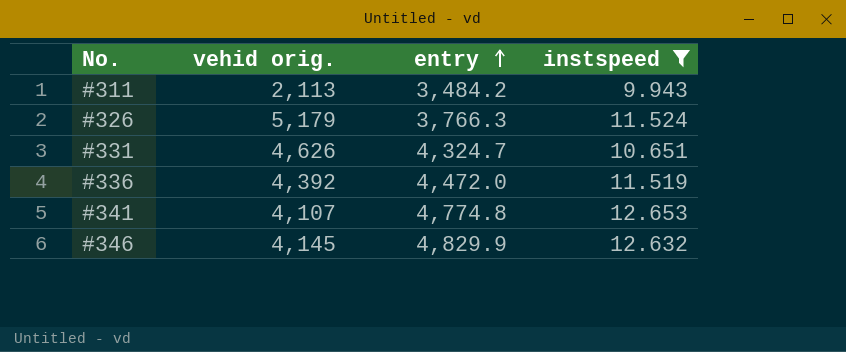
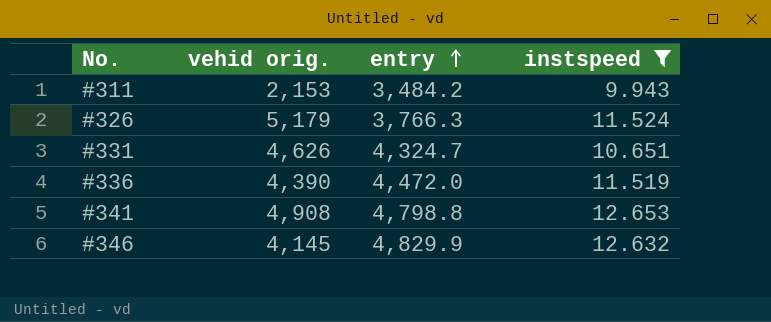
#311 | vehid orig.: 2,113 -> 2,153
#336 | vehid orig.: 4,392 -> 4,390
#341 | vehid orig.: 4,107 -> 4,908
#341 | entry: 4,774.8 -> 4,798.8

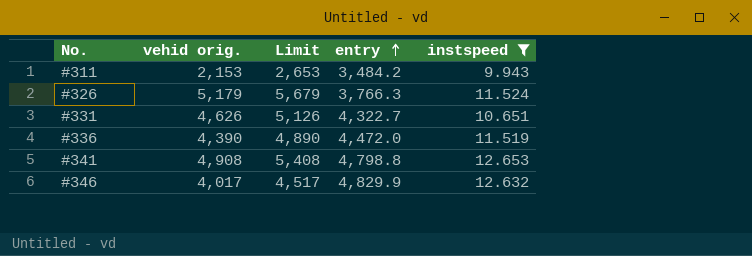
column Limit | formula: none -> [vehid orig.] + 500
#331 | entry: 4,324.7 -> 4,322.7
#346 | vehid orig.: 4,145 -> 4,017

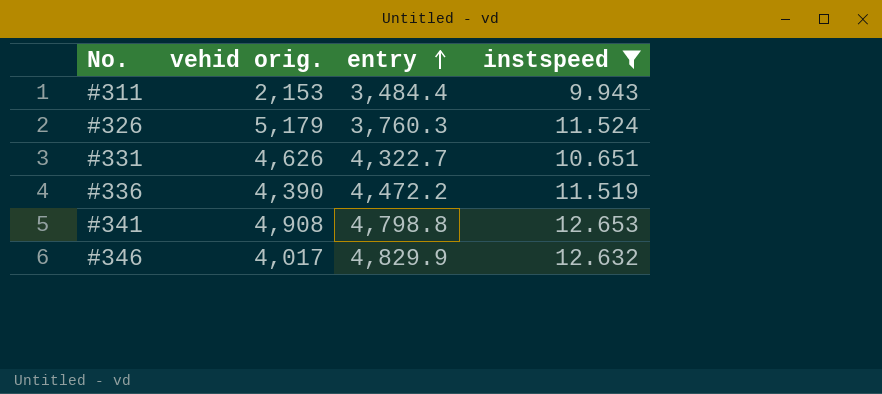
column Limit | formula: [vehid orig.] + 500 -> none
#311 | entry: 3,484.2 -> 3,484.4
#326 | entry: 3,766.3 -> 3,760.3
#336 | entry: 4,472.0 -> 4,472.2

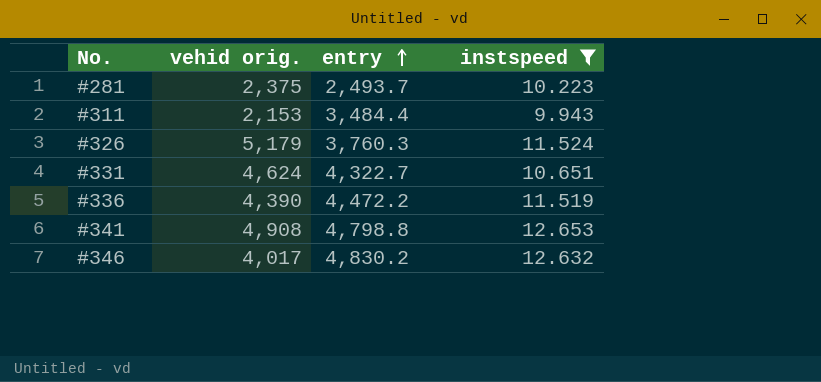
row #281: none -> 2,375 | 2,493.7 | 10.223
#331 | vehid orig.: 4,626 -> 4,624
#346 | entry: 4,829.9 -> 4,830.2

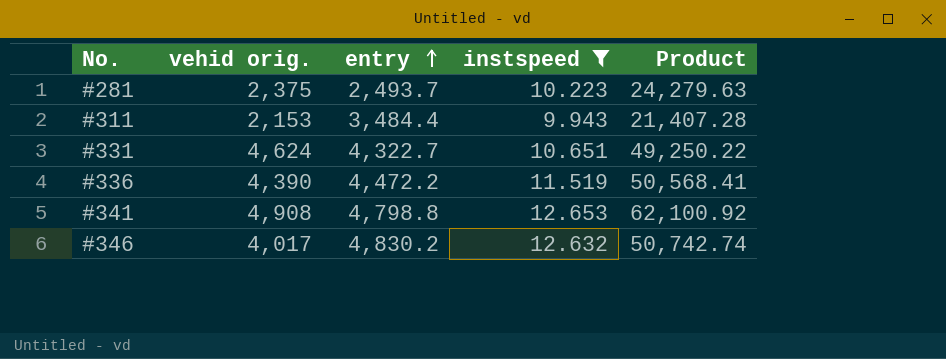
column Product | formula: none -> [vehid orig.] * [instspeed]
row #326: 5,179 | 3,760.3 | 11.524 -> none

